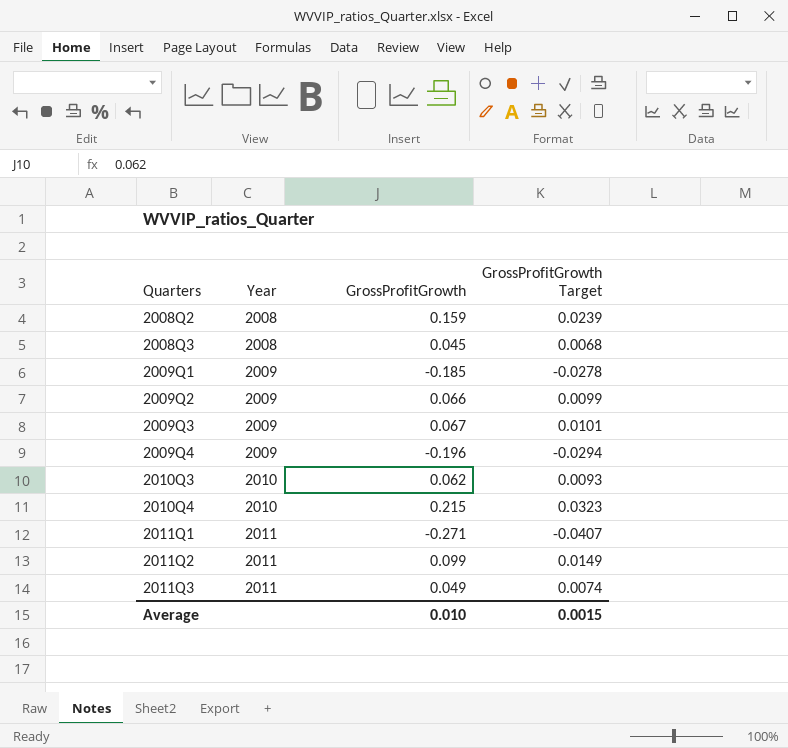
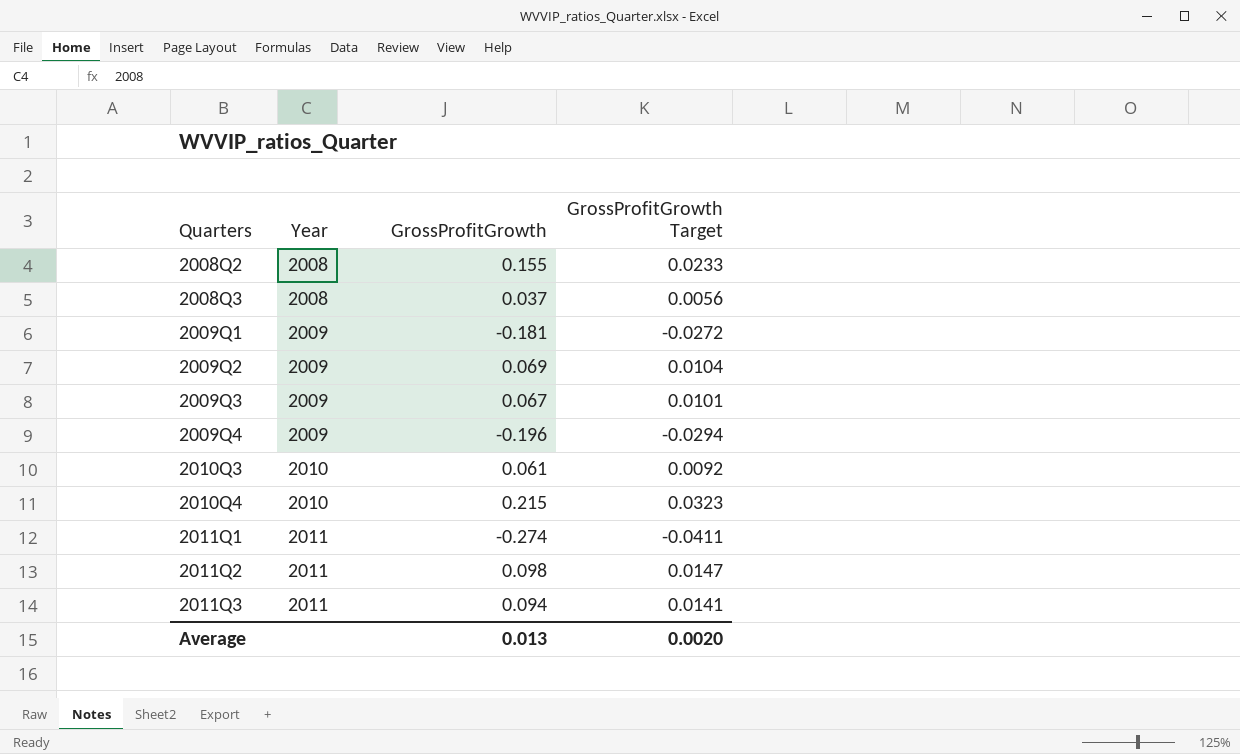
2008Q2 | GrossProfitGrowth: 0.159 -> 0.155
2008Q2 | GrossProfitGrowth Target: 0.0239 -> 0.0233
2008Q3 | GrossProfitGrowth: 0.045 -> 0.037
2008Q3 | GrossProfitGrowth Target: 0.0068 -> 0.0056
2009Q1 | GrossProfitGrowth: -0.185 -> -0.181
2009Q1 | GrossProfitGrowth Target: -0.0278 -> -0.0272
2009Q2 | GrossProfitGrowth: 0.066 -> 0.069
2009Q2 | GrossProfitGrowth Target: 0.0099 -> 0.0104
2010Q3 | GrossProfitGrowth: 0.062 -> 0.061
2010Q3 | GrossProfitGrowth Target: 0.0093 -> 0.0092
2011Q1 | GrossProfitGrowth: -0.271 -> -0.274
2011Q1 | GrossProfitGrowth Target: -0.0407 -> -0.0411
2011Q2 | GrossProfitGrowth: 0.099 -> 0.098
2011Q2 | GrossProfitGrowth Target: 0.0149 -> 0.0147
2011Q3 | GrossProfitGrowth: 0.049 -> 0.094
2011Q3 | GrossProfitGrowth Target: 0.0074 -> 0.0141
Average | GrossProfitGrowth: 0.010 -> 0.013
Average | GrossProfitGrowth Target: 0.0015 -> 0.0020

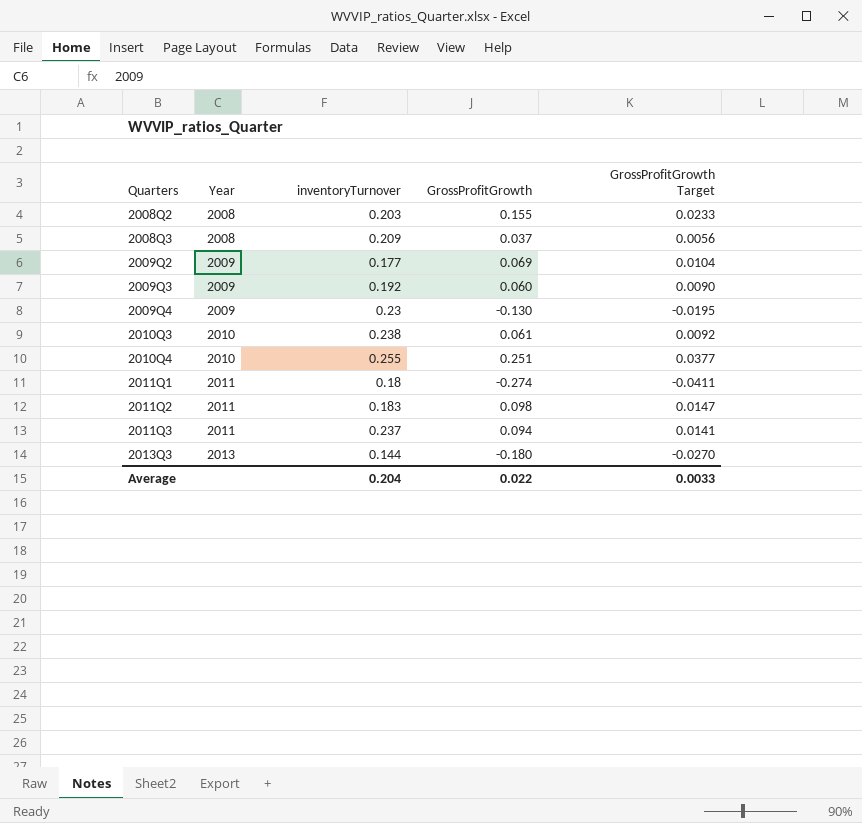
column inventoryTurnover | position: none -> 3
row 2009Q1: 2009 | -0.181 | -0.0272 -> none
2009Q3 | GrossProfitGrowth: 0.067 -> 0.060
2009Q3 | GrossProfitGrowth Target: 0.0101 -> 0.0090
2009Q4 | GrossProfitGrowth: -0.196 -> -0.130
2009Q4 | GrossProfitGrowth Target: -0.0294 -> -0.0195
2010Q4 | GrossProfitGrowth: 0.215 -> 0.251
2010Q4 | GrossProfitGrowth Target: 0.0323 -> 0.0377
row 2013Q3: none -> 2013 | 0.144 | -0.180 | -0.0270
Average | GrossProfitGrowth: 0.013 -> 0.022
Average | GrossProfitGrowth Target: 0.0020 -> 0.0033

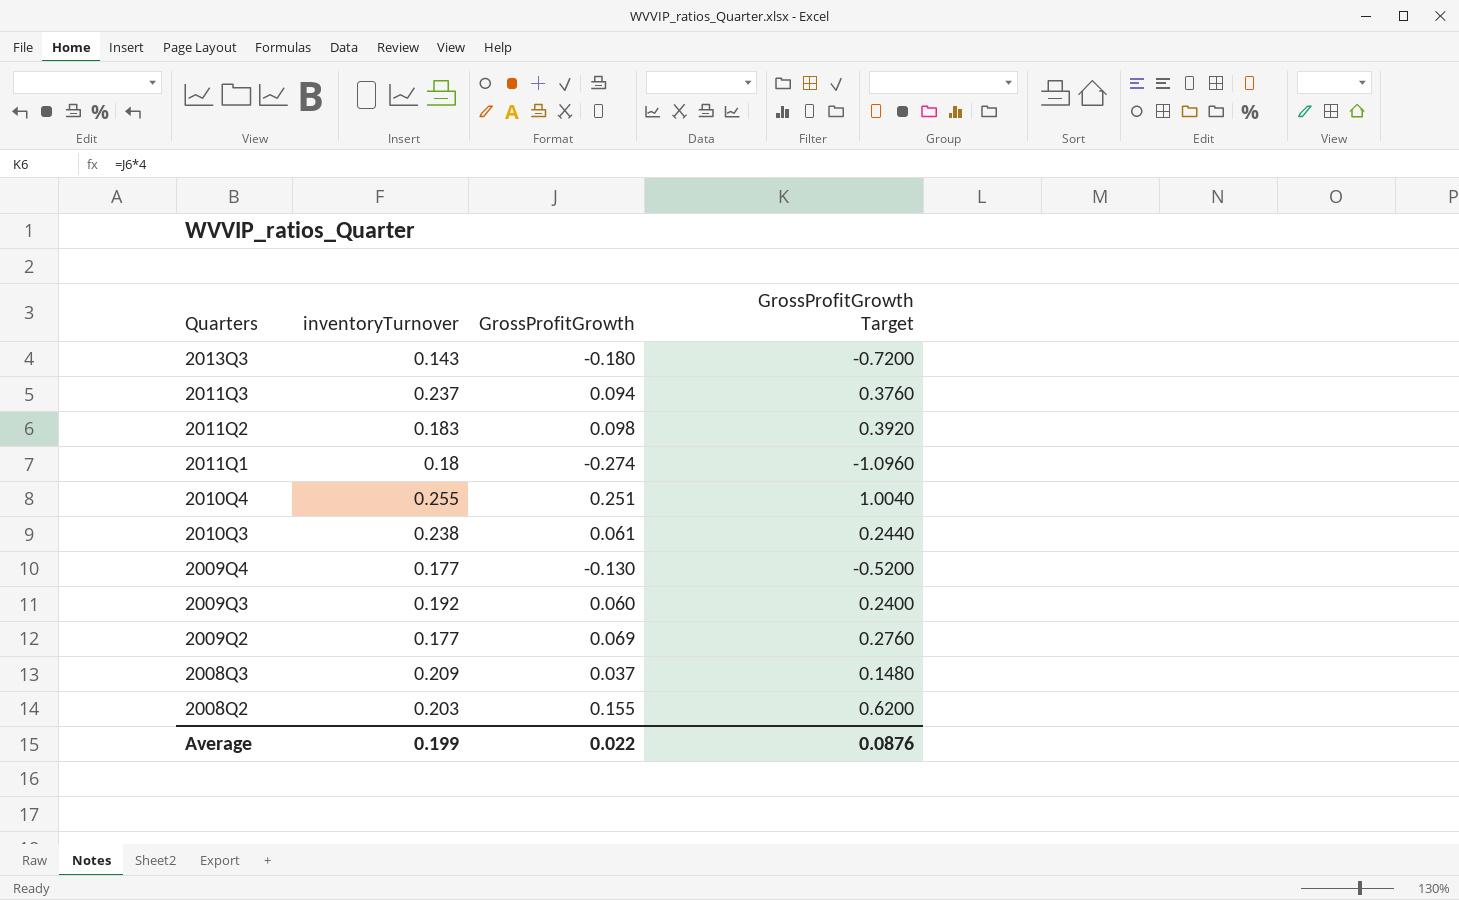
row order: Quarters ascending -> Quarters descending
column Year | position: 2 -> none
column GrossProfitGrowth Target | formula: [GrossProfitGrowth] * 0.15 -> [GrossProfitGrowth] * 4
2013Q3 | inventoryTurnover: 0.144 -> 0.143
2009Q4 | inventoryTurnover: 0.23 -> 0.177
Average | inventoryTurnover: 0.204 -> 0.199
Average | GrossProfitGrowth Target: 0.0033 -> 0.0876

